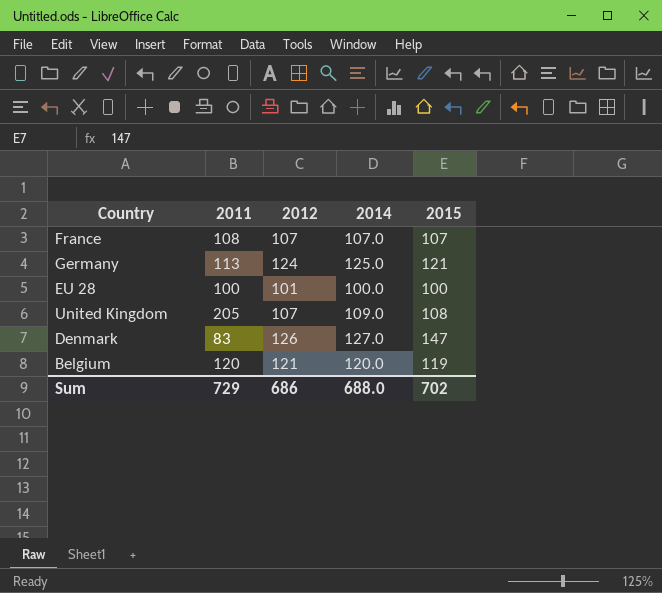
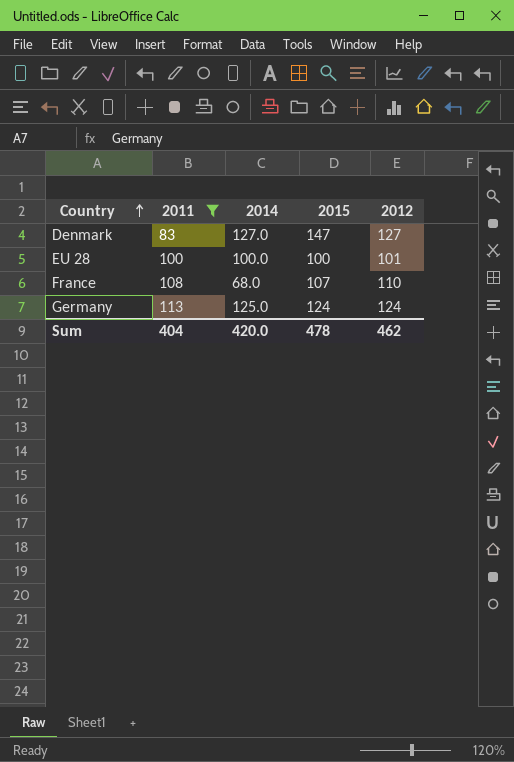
filter: none -> 2011 <= 113
row order: none -> Country ascending
column 2012 | position: 3 -> 5
Denmark | 2012: 126 -> 127
France | 2014: 107.0 -> 68.0
France | 2012: 107 -> 110
Germany | 2015: 121 -> 124
Sum | 2011: 729 -> 404
Sum | 2014: 688.0 -> 420.0
Sum | 2015: 702 -> 478
Sum | 2012: 686 -> 462

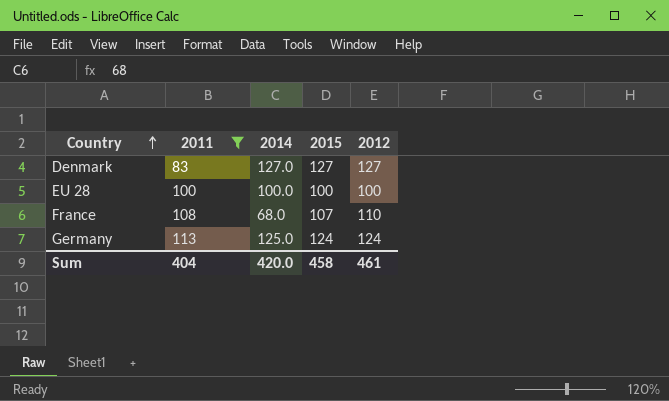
Denmark | 2015: 147 -> 127
EU 28 | 2012: 101 -> 100
Sum | 2015: 478 -> 458
Sum | 2012: 462 -> 461

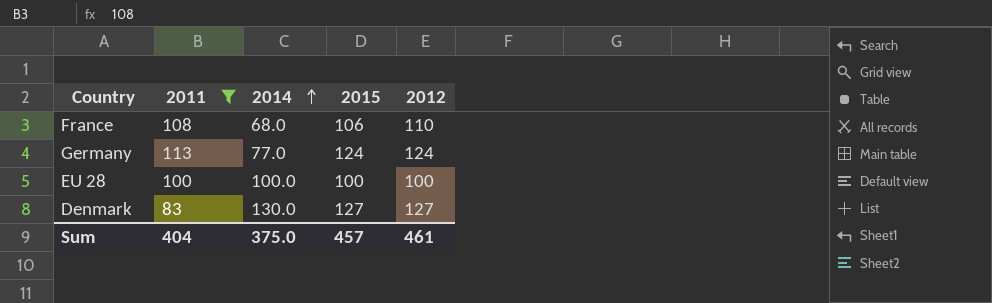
row order: Country ascending -> 2014 ascending
France | 2015: 107 -> 106
Germany | 2014: 125.0 -> 77.0
Denmark | 2014: 127.0 -> 130.0
Sum | 2014: 420.0 -> 375.0
Sum | 2015: 458 -> 457

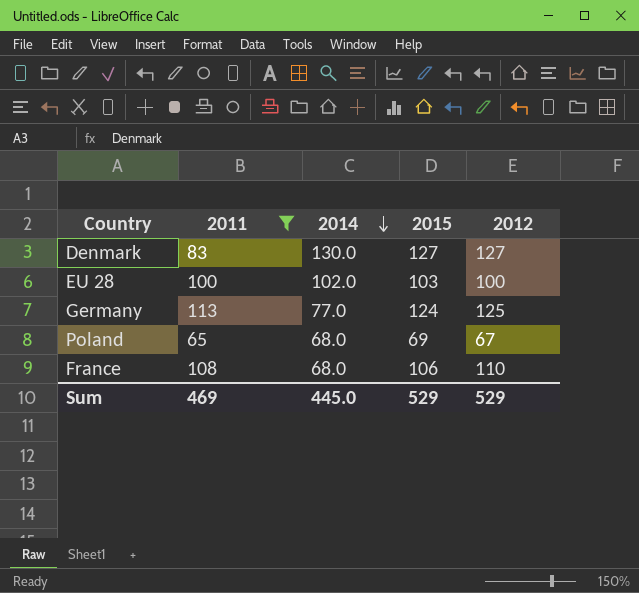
row order: 2014 ascending -> 2014 descending
EU 28 | 2014: 100.0 -> 102.0
EU 28 | 2015: 100 -> 103
Germany | 2012: 124 -> 125
row Poland: none -> 65 | 68.0 | 69 | 67
Sum | 2011: 404 -> 469
Sum | 2014: 375.0 -> 445.0
Sum | 2015: 457 -> 529
Sum | 2012: 461 -> 529

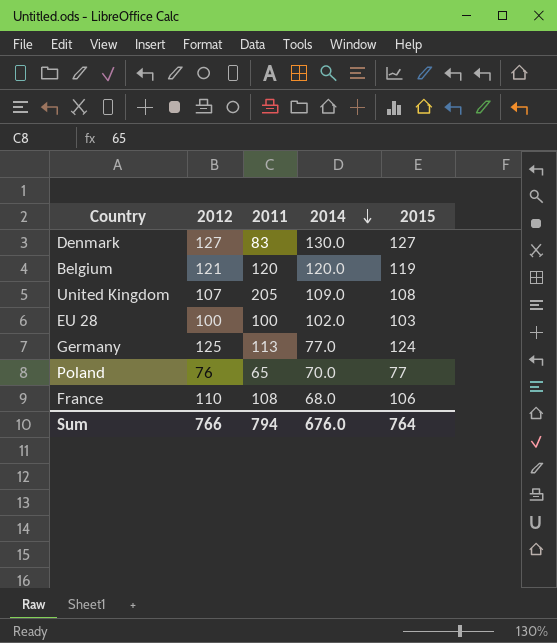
filter: 2011 <= 113 -> none
column 2012 | position: 5 -> 2
Poland | 2012: 67 -> 76
Poland | 2014: 68.0 -> 70.0
Poland | 2015: 69 -> 77
Sum | 2012: 529 -> 766
Sum | 2011: 469 -> 794
Sum | 2014: 445.0 -> 676.0
Sum | 2015: 529 -> 764

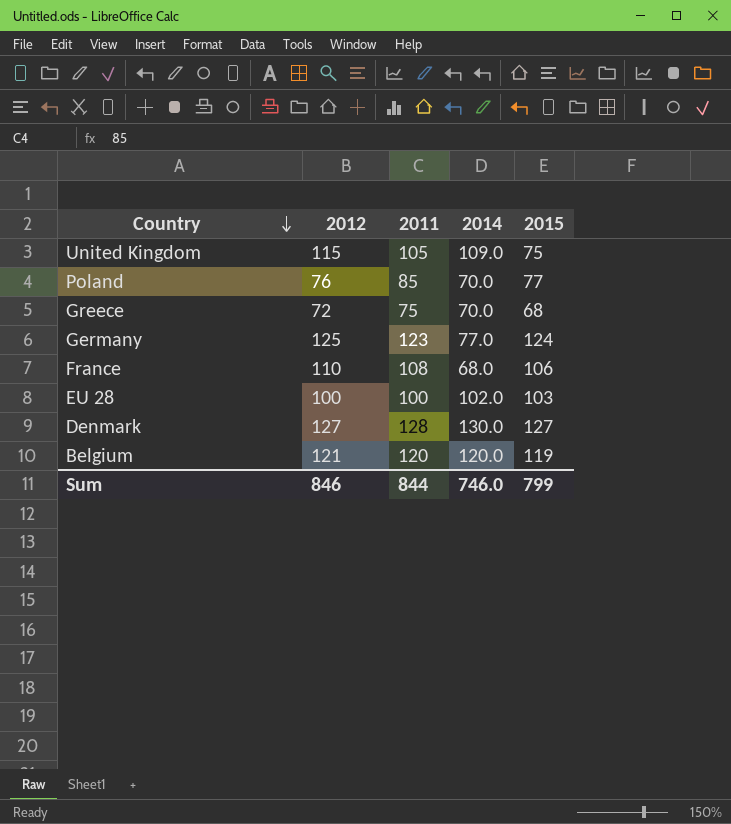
row order: 2014 descending -> Country descending
United Kingdom | 2012: 107 -> 115
United Kingdom | 2011: 205 -> 105
United Kingdom | 2015: 108 -> 75
Poland | 2011: 65 -> 85
row Greece: none -> 72 | 75 | 70.0 | 68
Germany | 2011: 113 -> 123
Denmark | 2011: 83 -> 128
Sum | 2012: 766 -> 846
Sum | 2011: 794 -> 844
Sum | 2014: 676.0 -> 746.0
Sum | 2015: 764 -> 799

